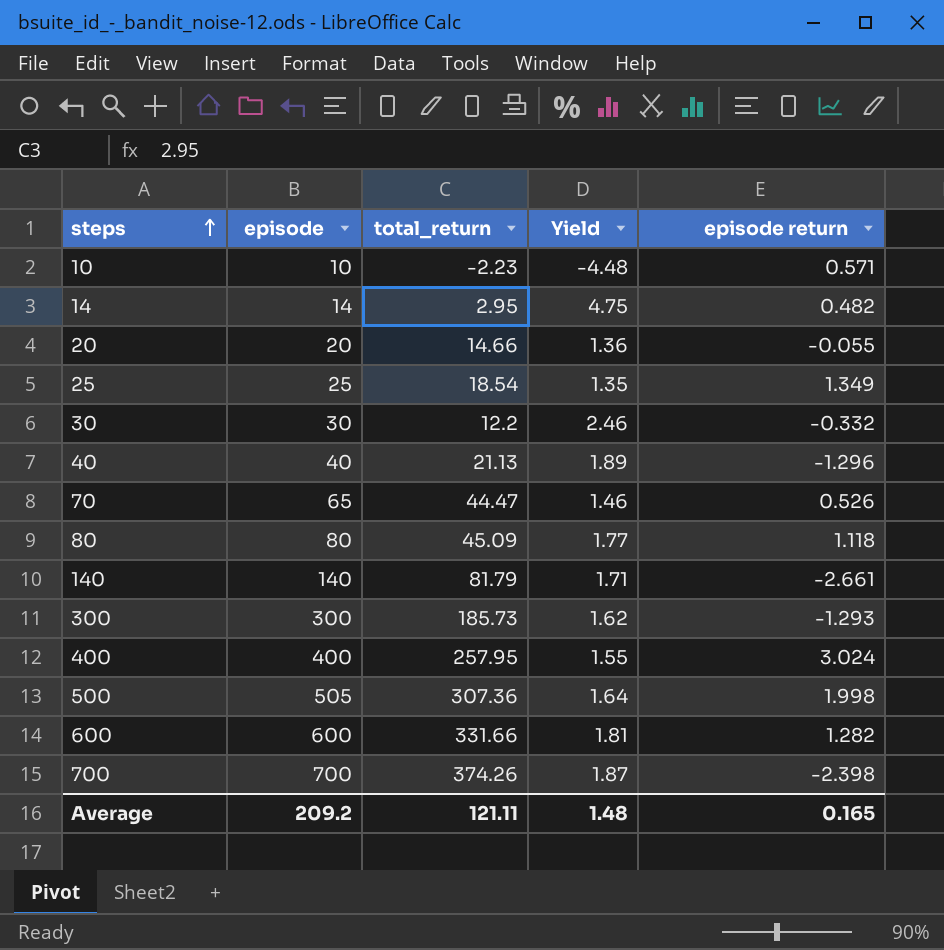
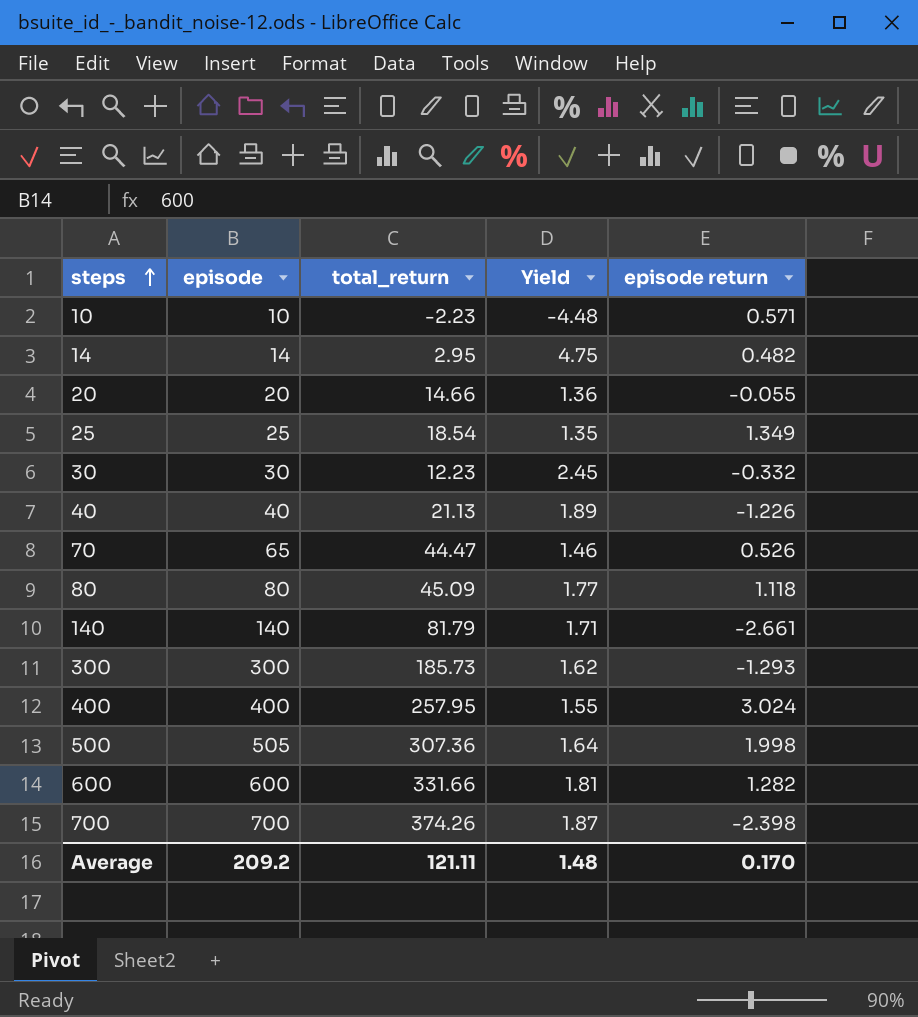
30 | total_return: 12.2 -> 12.23
30 | Yield: 2.46 -> 2.45
40 | episode return: -1.296 -> -1.226
Average | episode return: 0.165 -> 0.170

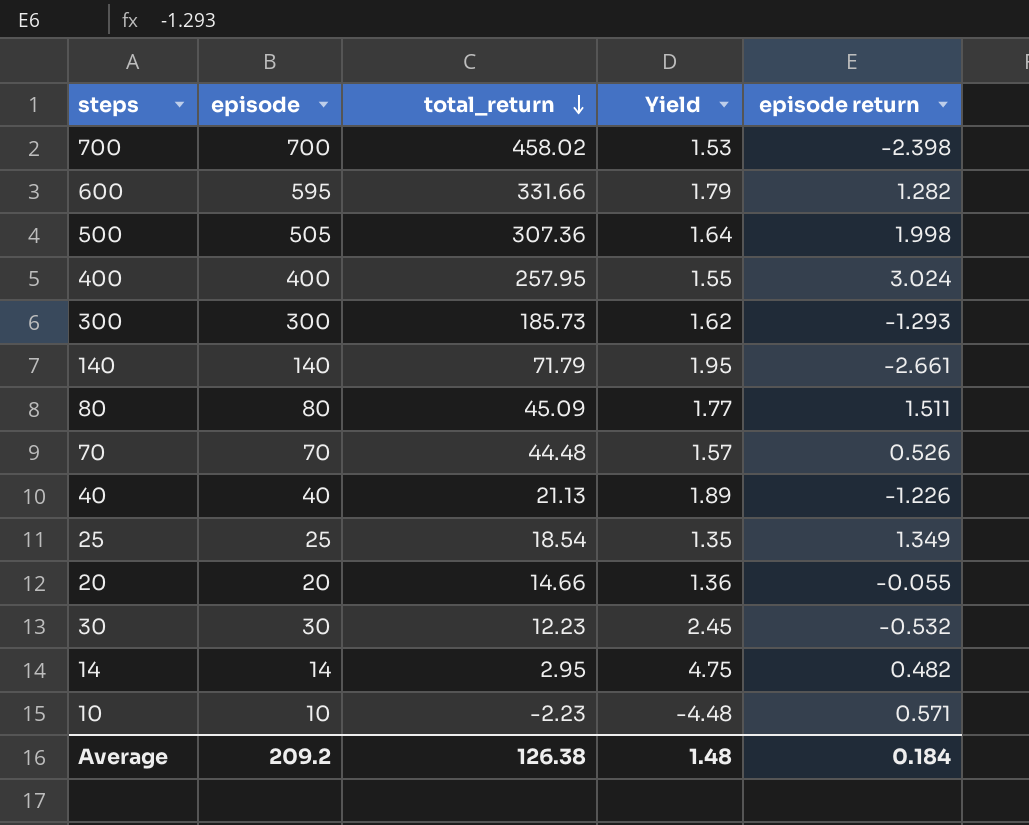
row order: steps ascending -> total_return descending
700 | total_return: 374.26 -> 458.02
700 | Yield: 1.87 -> 1.53
600 | episode: 600 -> 595
600 | Yield: 1.81 -> 1.79
140 | total_return: 81.79 -> 71.79
140 | Yield: 1.71 -> 1.95
80 | episode return: 1.118 -> 1.511
70 | episode: 65 -> 70
70 | total_return: 44.47 -> 44.48
70 | Yield: 1.46 -> 1.57
30 | episode return: -0.332 -> -0.532
Average | total_return: 121.11 -> 126.38
Average | episode return: 0.170 -> 0.184

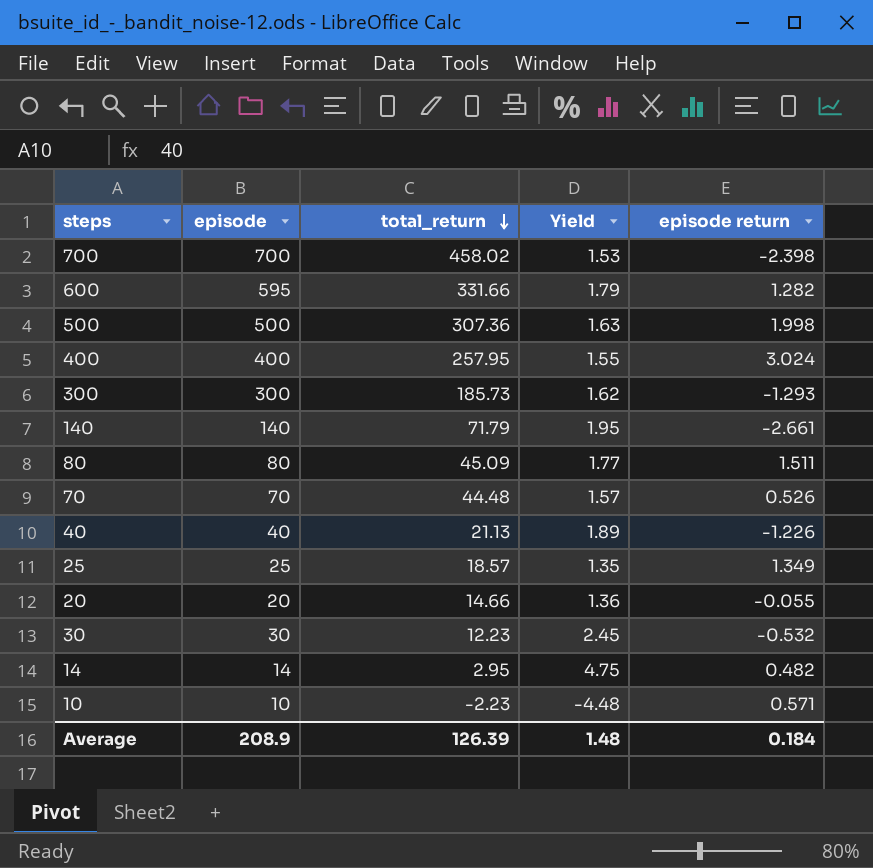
500 | episode: 505 -> 500
500 | Yield: 1.64 -> 1.63
25 | total_return: 18.54 -> 18.57
Average | episode: 209.2 -> 208.9
Average | total_return: 126.38 -> 126.39

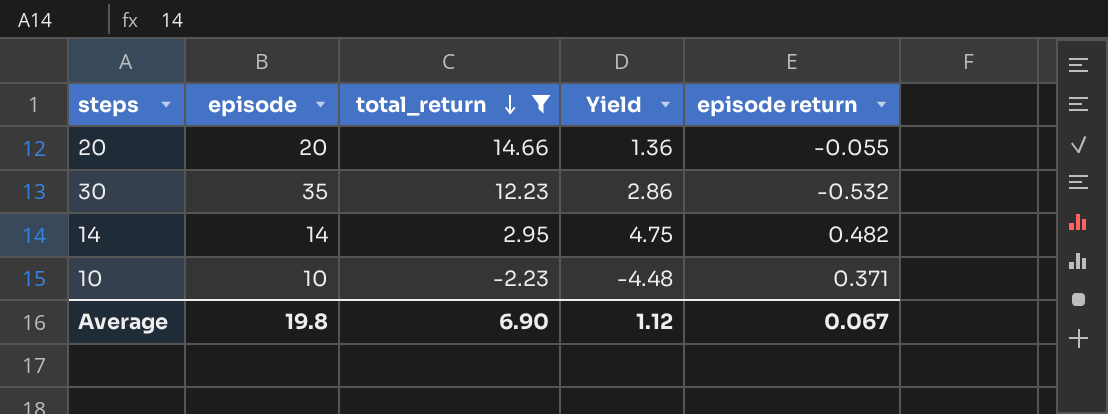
filter: none -> total_return <= 14.66
30 | episode: 30 -> 35
30 | Yield: 2.45 -> 2.86
10 | episode return: 0.571 -> 0.371
Average | episode: 208.9 -> 19.8
Average | total_return: 126.39 -> 6.90
Average | Yield: 1.48 -> 1.12
Average | episode return: 0.184 -> 0.067

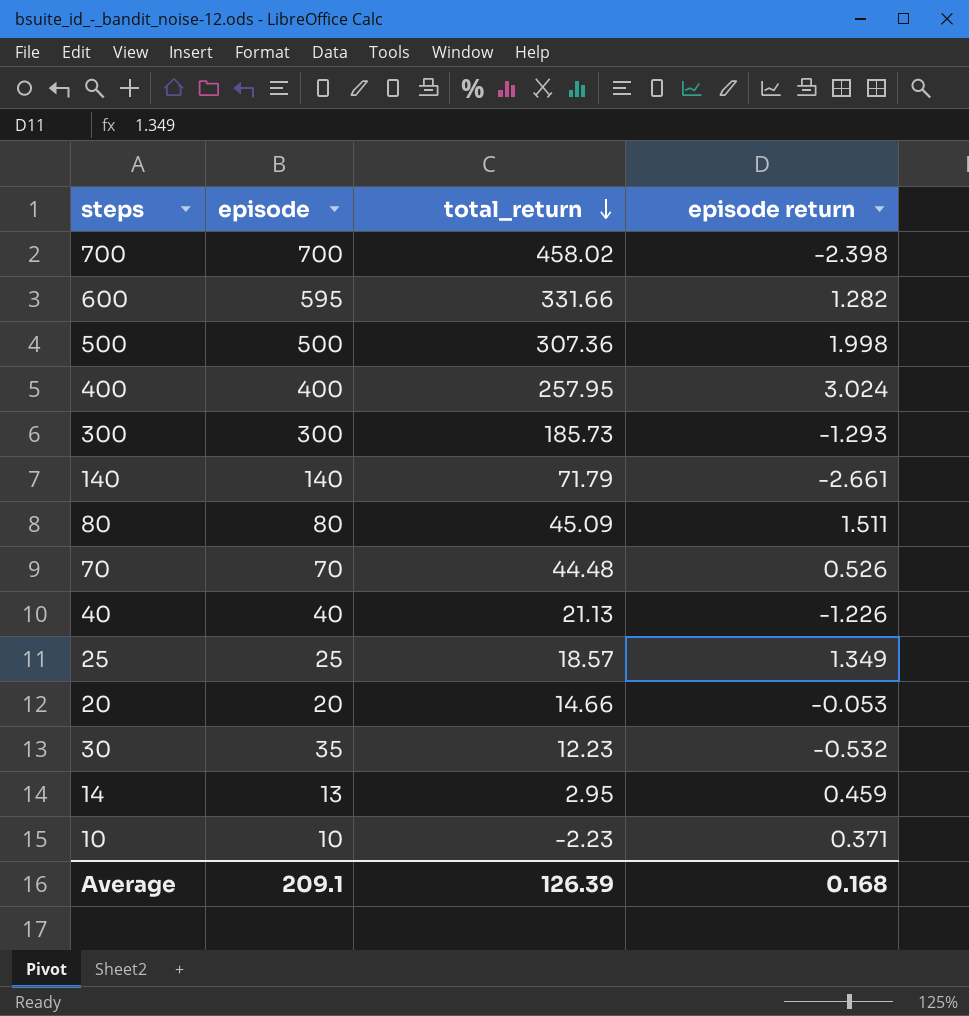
filter: total_return <= 14.66 -> none
column Yield | formula: [episode] / [total_return] -> none
20 | episode return: -0.055 -> -0.053
14 | episode: 14 -> 13
14 | episode return: 0.482 -> 0.459
Average | episode: 19.8 -> 209.1
Average | total_return: 6.90 -> 126.39
Average | episode return: 0.067 -> 0.168

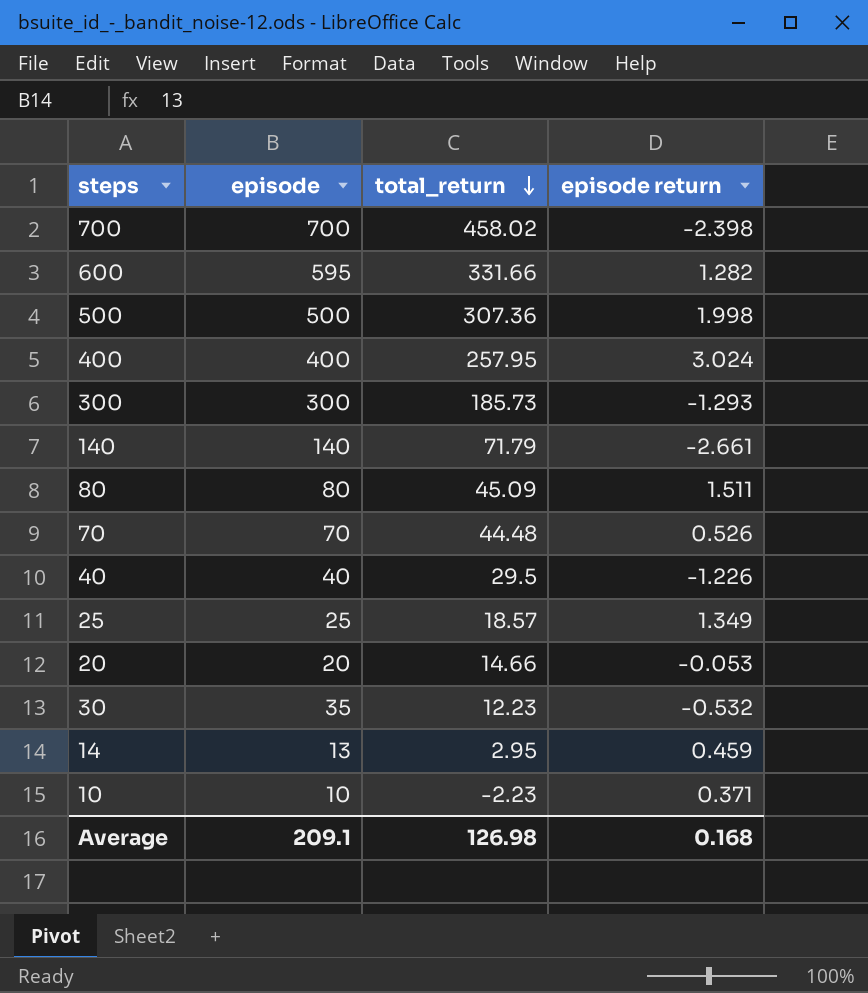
40 | total_return: 21.13 -> 29.5
Average | total_return: 126.39 -> 126.98

